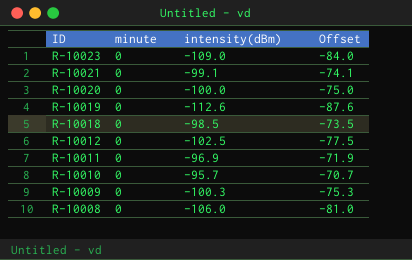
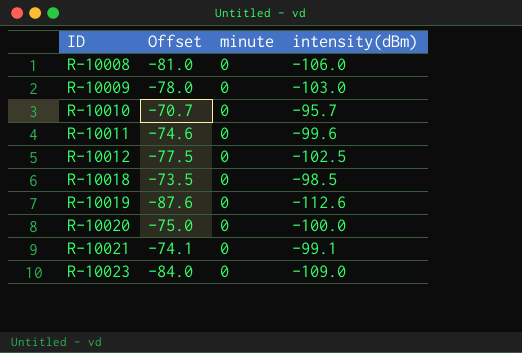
row order: ID descending -> ID ascending
column Offset | position: 4 -> 2
R-10009 | Offset: -75.3 -> -78.0
R-10009 | intensity(dBm): -100.3 -> -103.0
R-10011 | Offset: -71.9 -> -74.6
R-10011 | intensity(dBm): -96.9 -> -99.6

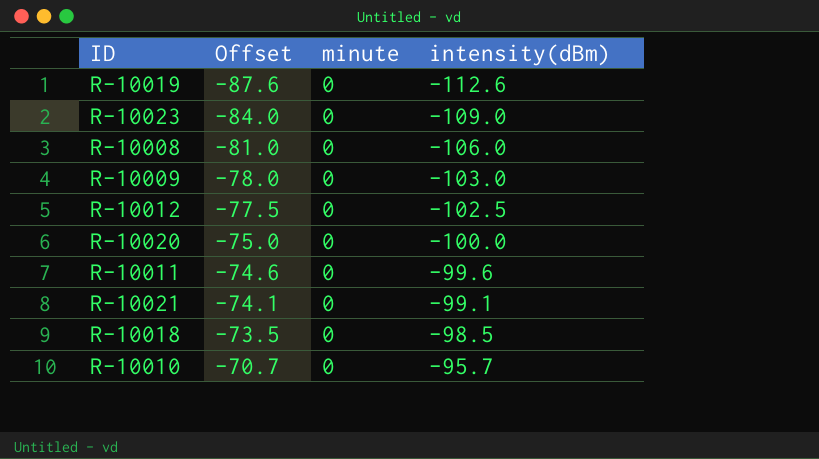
row order: ID ascending -> Offset ascending

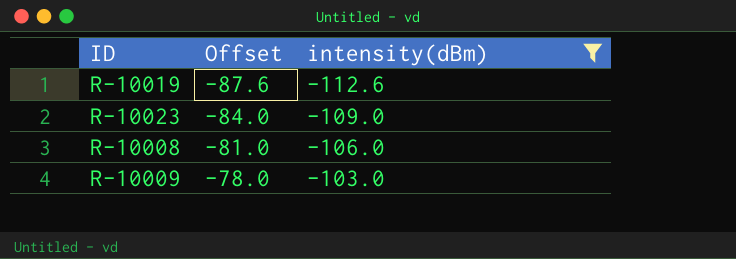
filter: none -> intensity(dBm) <= -103.0
column minute | position: 3 -> none

